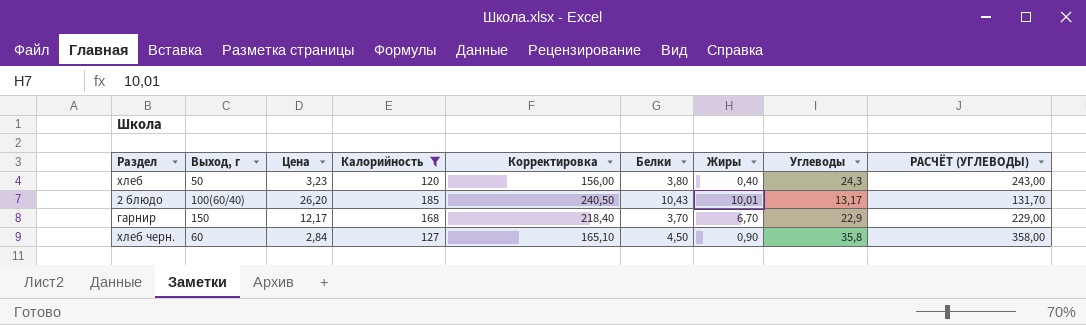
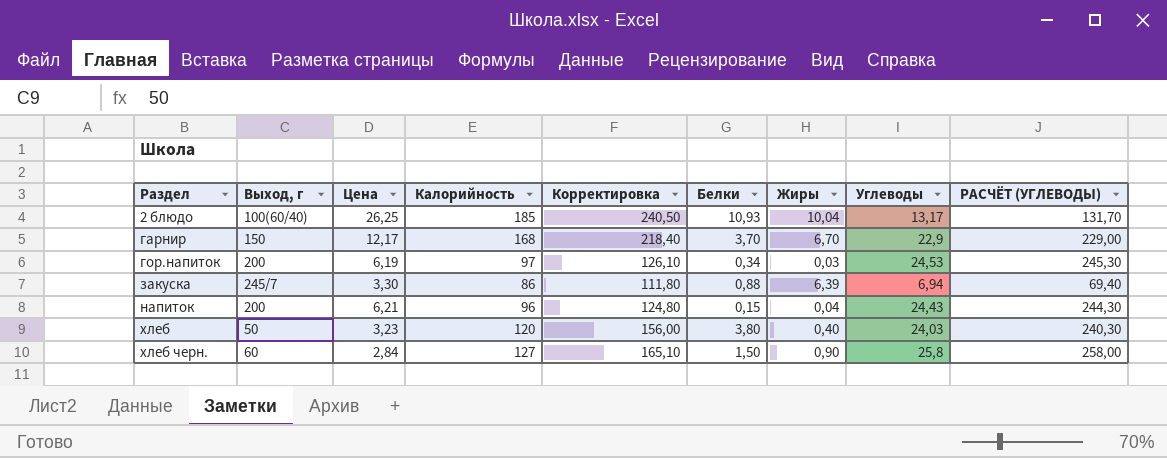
filter: Калорийность >= 120 -> none
row order: none -> Раздел ascending
2 блюдо | Цена: 26,20 -> 26,25
2 блюдо | Белки: 10,43 -> 10,93
2 блюдо | Жиры: 10,01 -> 10,04
хлеб | Углеводы: 24,3 -> 24,03
хлеб | РАСЧЁТ (УГЛЕВОДЫ): 243,00 -> 240,30
хлеб черн. | Белки: 4,50 -> 1,50
хлеб черн. | Углеводы: 35,8 -> 25,8
хлеб черн. | РАСЧЁТ (УГЛЕВОДЫ): 358,00 -> 258,00

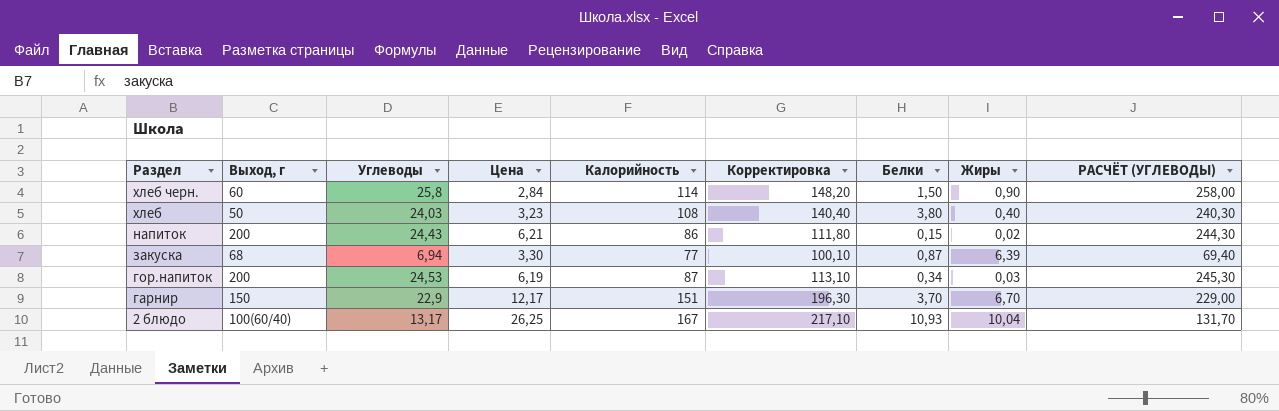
row order: Раздел ascending -> Раздел descending
column Углеводы | position: 8 -> 3
хлеб черн. | Калорийность: 127 -> 114
хлеб черн. | Корректировка: 165,10 -> 148,20
хлеб | Калорийность: 120 -> 108
хлеб | Корректировка: 156,00 -> 140,40
напиток | Калорийность: 96 -> 86
напиток | Корректировка: 124,80 -> 111,80
напиток | Жиры: 0,04 -> 0,02
закуска | Выход, г: 245/7 -> 68
закуска | Калорийность: 86 -> 77
закуска | Корректировка: 111,80 -> 100,10
закуска | Белки: 0,88 -> 0,87
гор.напиток | Калорийность: 97 -> 87
гор.напиток | Корректировка: 126,10 -> 113,10
гарнир | Калорийность: 168 -> 151
гарнир | Корректировка: 218,40 -> 196,30
2 блюдо | Калорийность: 185 -> 167
2 блюдо | Корректировка: 240,50 -> 217,10

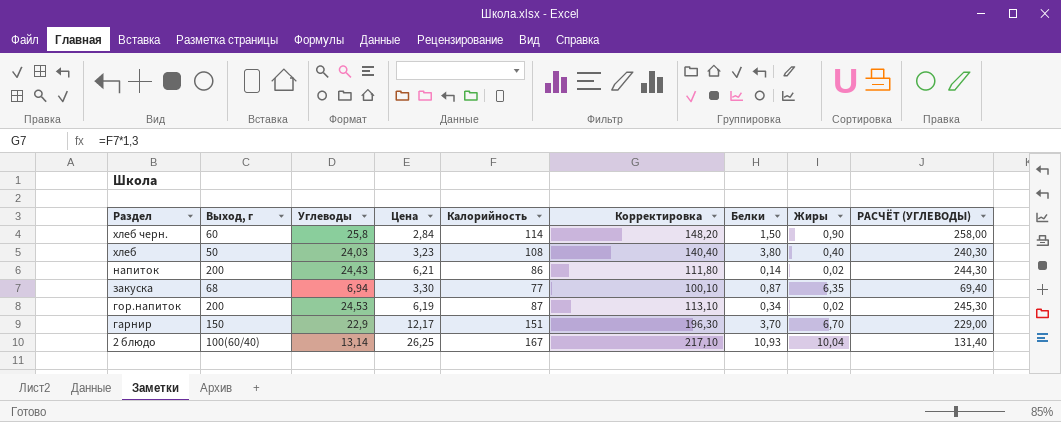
напиток | Белки: 0,15 -> 0,14
закуска | Жиры: 6,39 -> 6,35
гор.напиток | Жиры: 0,03 -> 0,02
2 блюдо | Углеводы: 13,17 -> 13,14
2 блюдо | РАСЧЁТ (УГЛЕВОДЫ): 131,70 -> 131,40

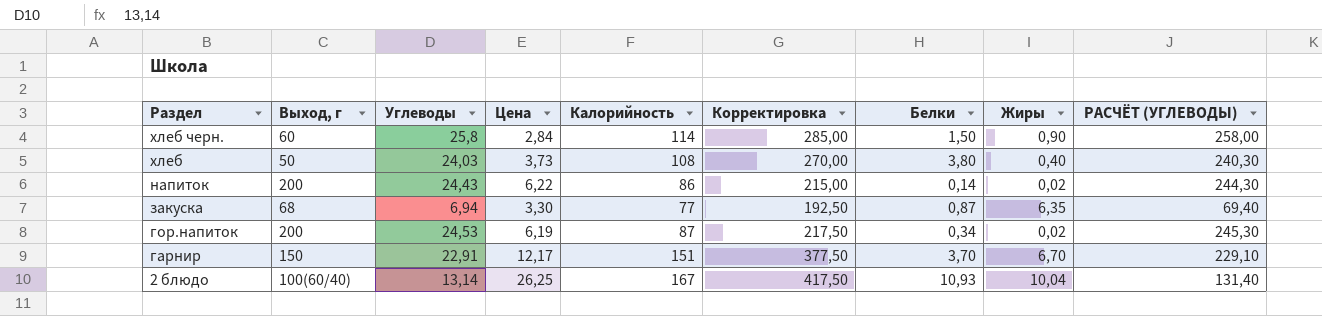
column Корректировка | formula: [Калорийность] * 1,3 -> [Калорийность] * 2,5
хлеб | Цена: 3,23 -> 3,73
напиток | Цена: 6,21 -> 6,22
гарнир | Углеводы: 22,9 -> 22,91
гарнир | РАСЧЁТ (УГЛЕВОДЫ): 229,00 -> 229,10

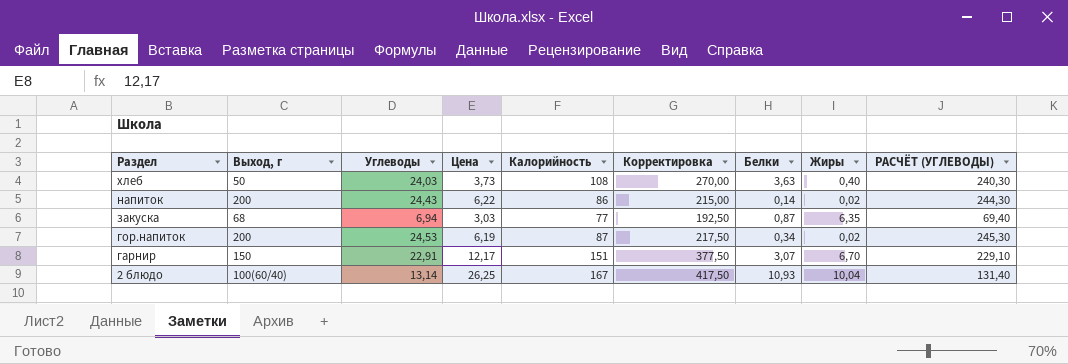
row хлеб черн.: 60 | 25,8 | 2,84 | 114 | 285,00 | 1,50 | 0,90 | 258,00 -> none
хлеб | Белки: 3,80 -> 3,63
закуска | Цена: 3,30 -> 3,03
гарнир | Белки: 3,70 -> 3,07

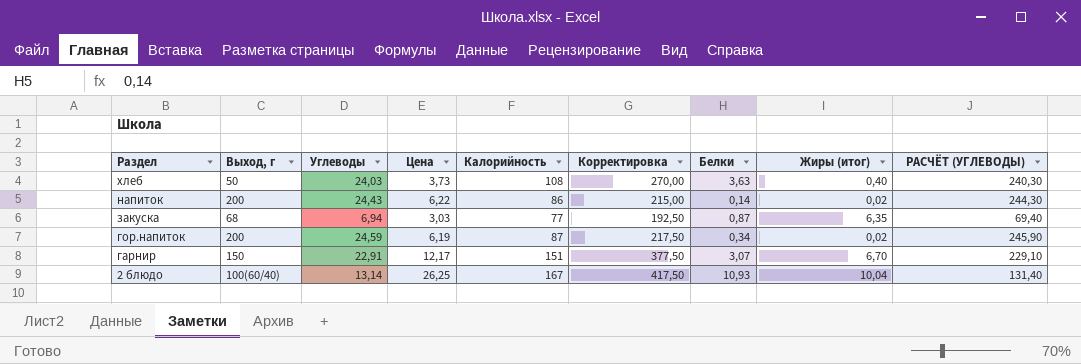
column name: Жиры -> Жиры (итог)
гор.напиток | Углеводы: 24,53 -> 24,59
гор.напиток | РАСЧЁТ (УГЛЕВОДЫ): 245,30 -> 245,90

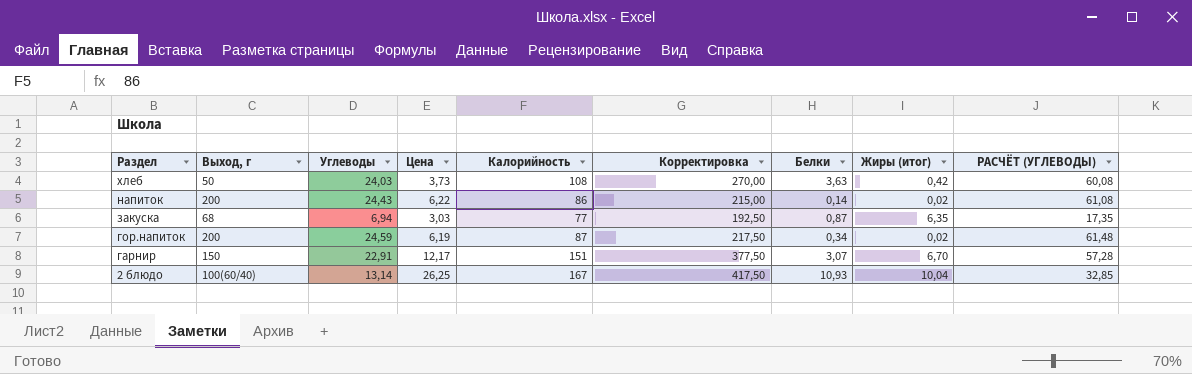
column РАСЧЁТ (УГЛЕВОДЫ) | formula: [Углеводы] * 10 -> [Углеводы] * 2,5
хлеб | Жиры (итог): 0,40 -> 0,42

